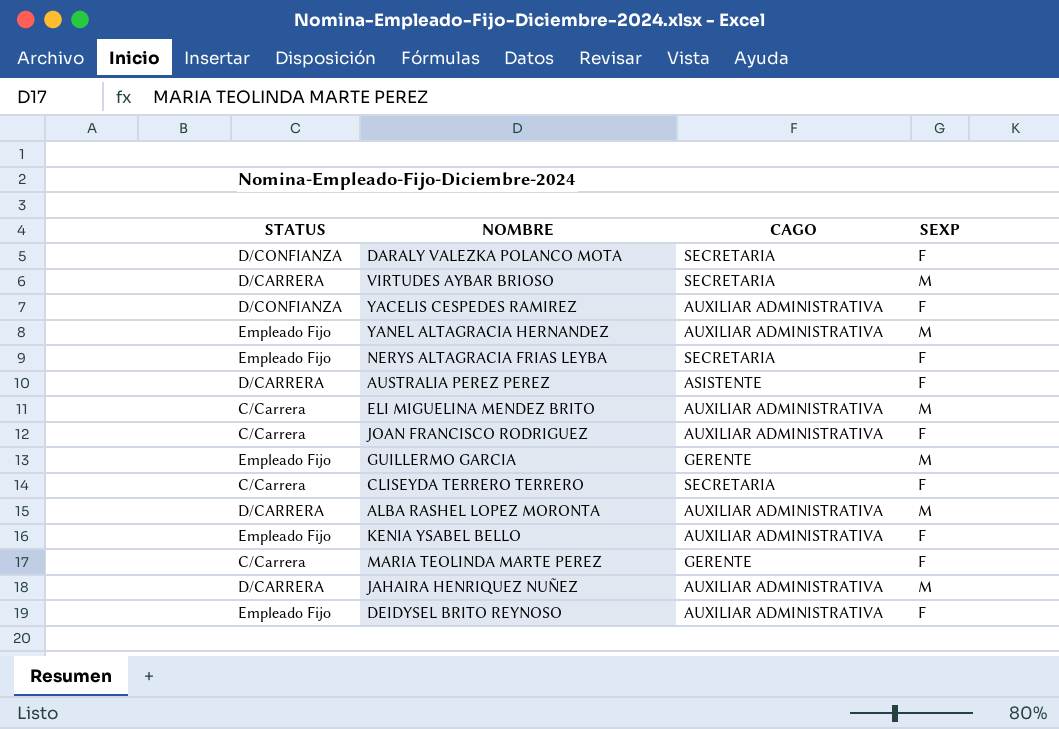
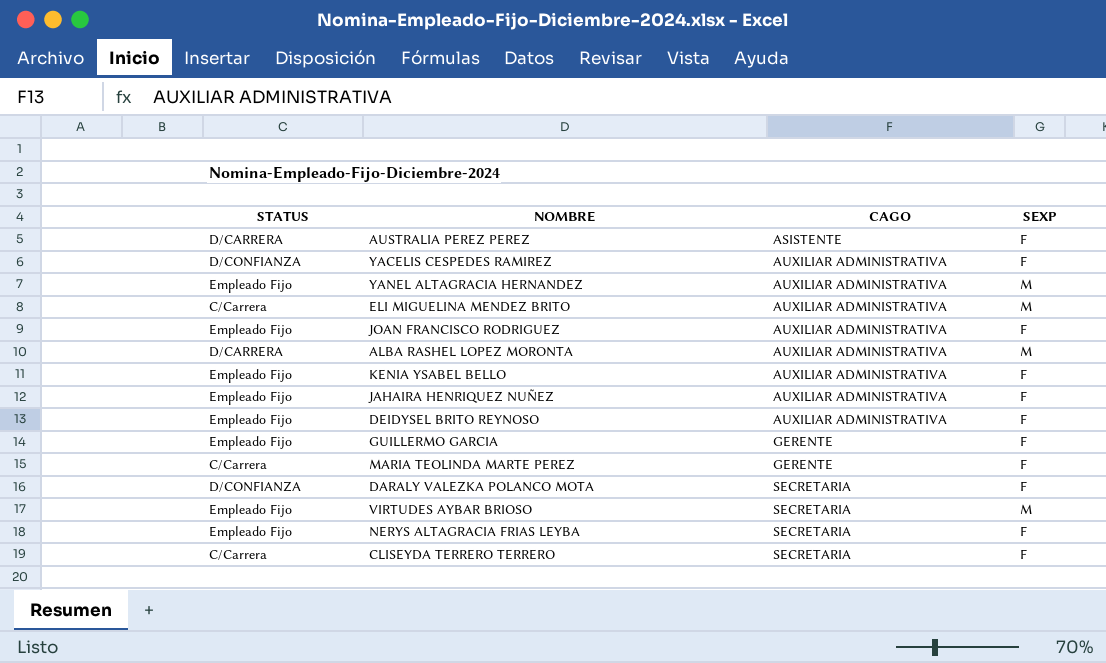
row order: none -> CAGO ascending
JOAN FRANCISCO RODRIGUEZ | STATUS: C/Carrera -> Empleado Fijo
JAHAIRA HENRIQUEZ NUÑEZ | STATUS: D/CARRERA -> Empleado Fijo
JAHAIRA HENRIQUEZ NUÑEZ | SEXP: M -> F
GUILLERMO GARCIA | SEXP: M -> F
VIRTUDES AYBAR BRIOSO | STATUS: D/CARRERA -> Empleado Fijo

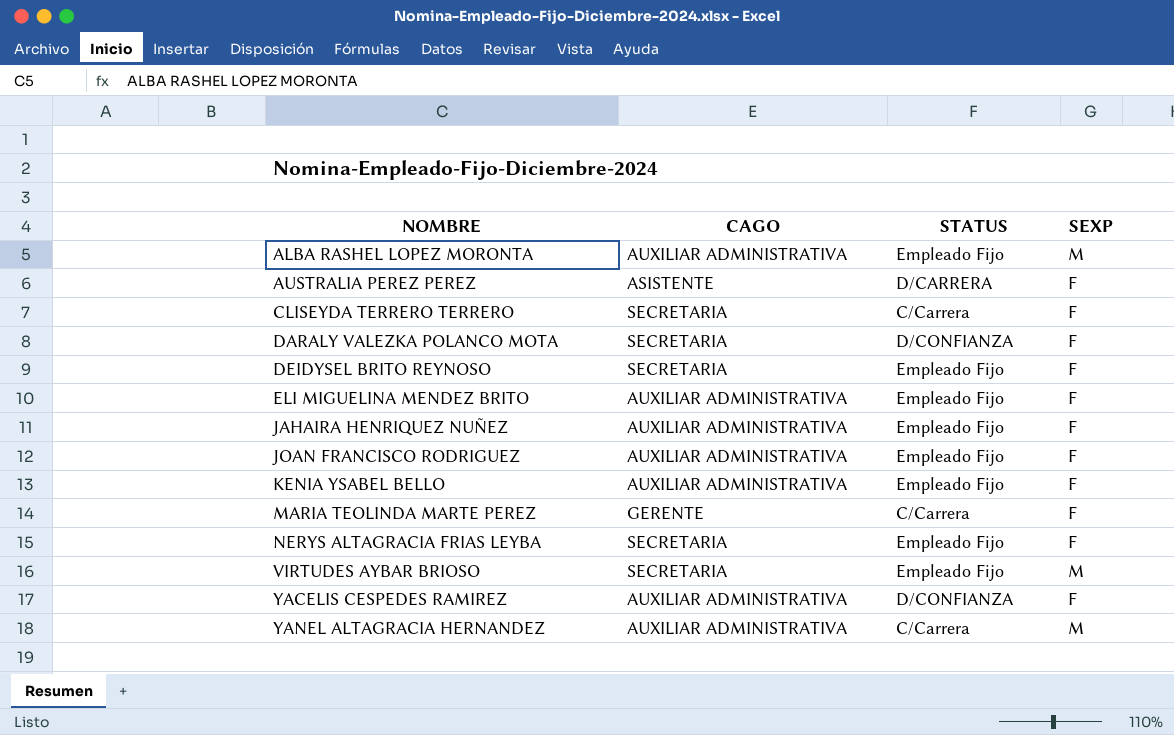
row order: CAGO ascending -> NOMBRE ascending
column STATUS | position: 1 -> 3
row GUILLERMO GARCIA: Empleado Fijo | GERENTE | F -> none
ALBA RASHEL LOPEZ MORONTA | STATUS: D/CARRERA -> Empleado Fijo
DEIDYSEL BRITO REYNOSO | CAGO: AUXILIAR ADMINISTRATIVA -> SECRETARIA
ELI MIGUELINA MENDEZ BRITO | STATUS: C/Carrera -> Empleado Fijo
ELI MIGUELINA MENDEZ BRITO | SEXP: M -> F
YANEL ALTAGRACIA HERNANDEZ | STATUS: Empleado Fijo -> C/Carrera

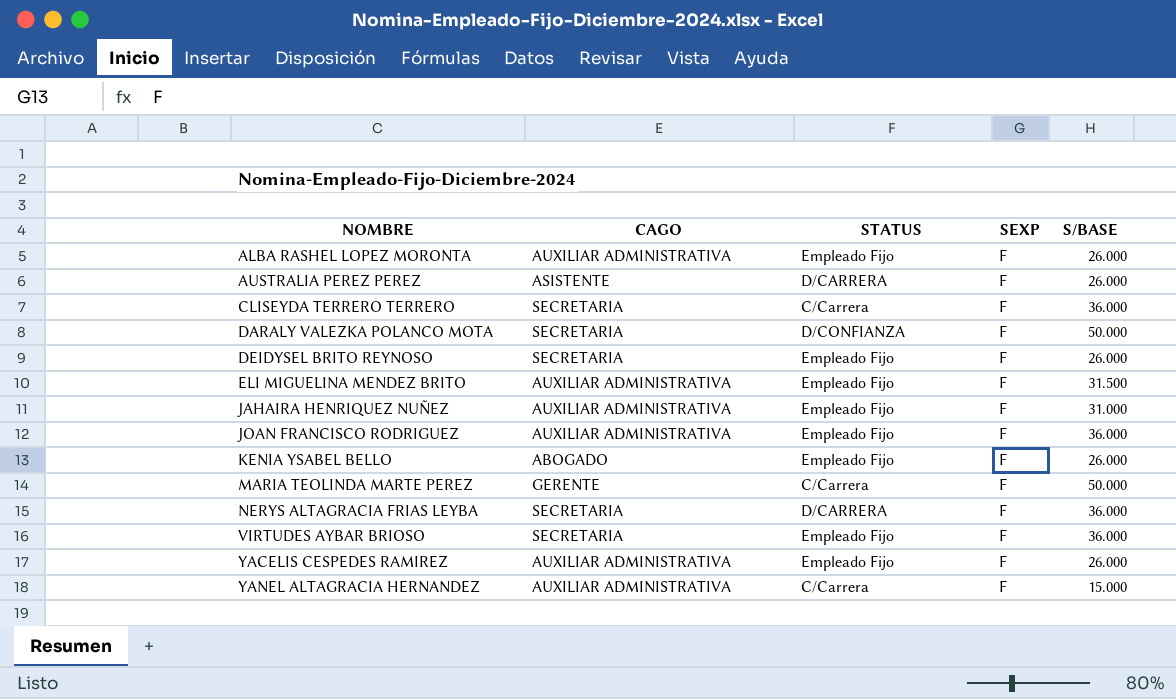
column S/BASE | position: none -> 5
ALBA RASHEL LOPEZ MORONTA | SEXP: M -> F
KENIA YSABEL BELLO | CAGO: AUXILIAR ADMINISTRATIVA -> ABOGADO
NERYS ALTAGRACIA FRIAS LEYBA | STATUS: Empleado Fijo -> D/CARRERA
VIRTUDES AYBAR BRIOSO | SEXP: M -> F
YACELIS CESPEDES RAMIREZ | STATUS: D/CONFIANZA -> Empleado Fijo
YANEL ALTAGRACIA HERNANDEZ | SEXP: M -> F

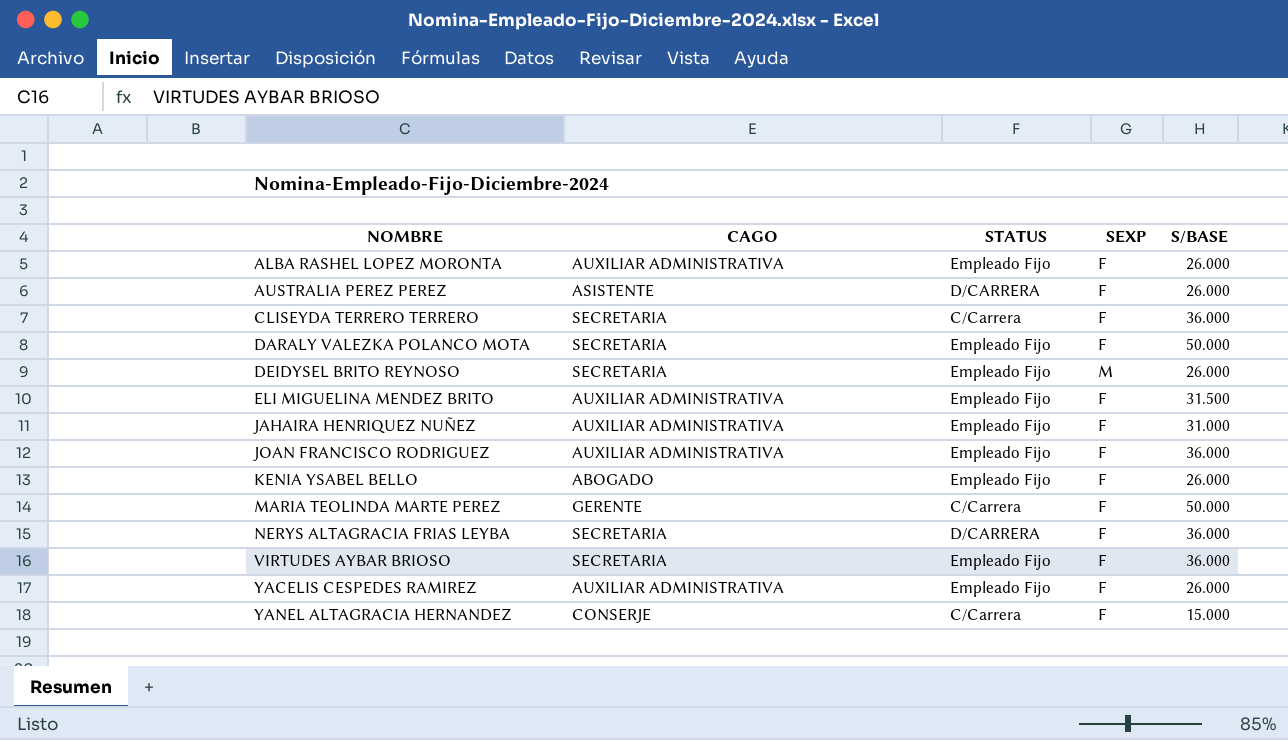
DARALY VALEZKA POLANCO MOTA | STATUS: D/CONFIANZA -> Empleado Fijo
DEIDYSEL BRITO REYNOSO | SEXP: F -> M
YANEL ALTAGRACIA HERNANDEZ | CAGO: AUXILIAR ADMINISTRATIVA -> CONSERJE

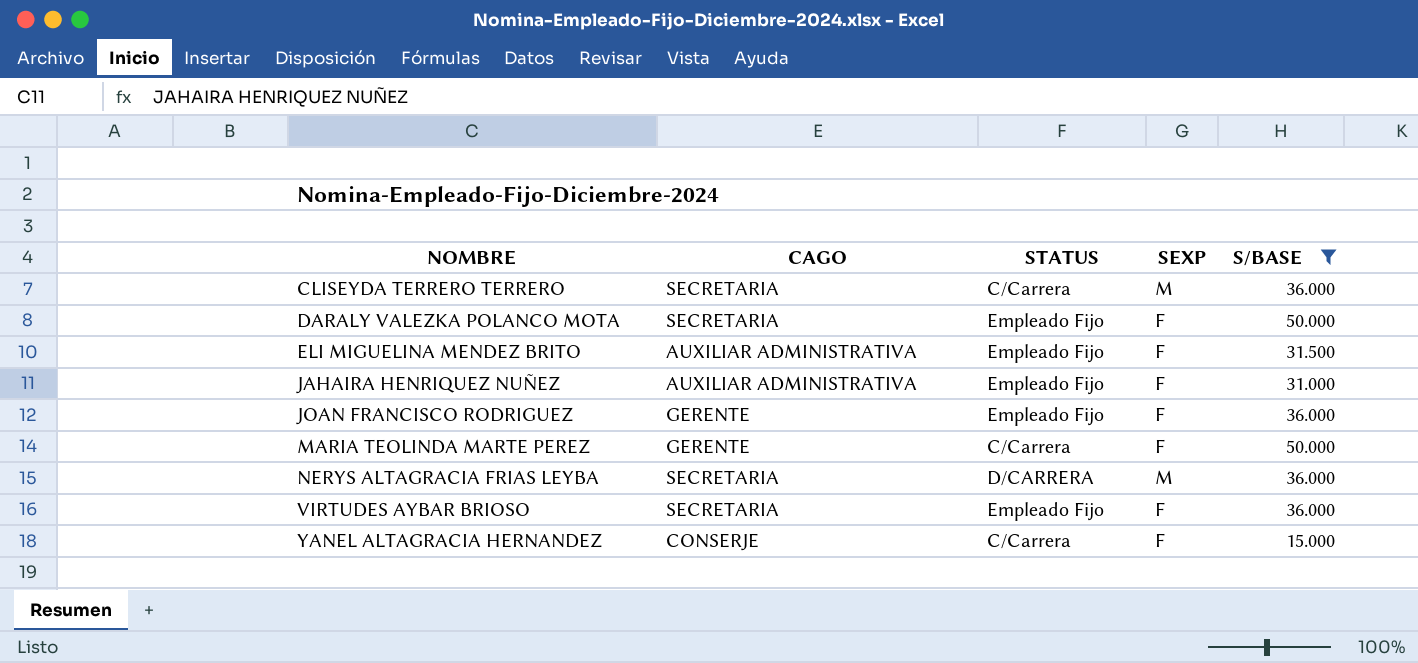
filter: none -> S/BASE != 26.000
CLISEYDA TERRERO TERRERO | SEXP: F -> M
JOAN FRANCISCO RODRIGUEZ | CAGO: AUXILIAR ADMINISTRATIVA -> GERENTE
NERYS ALTAGRACIA FRIAS LEYBA | SEXP: F -> M

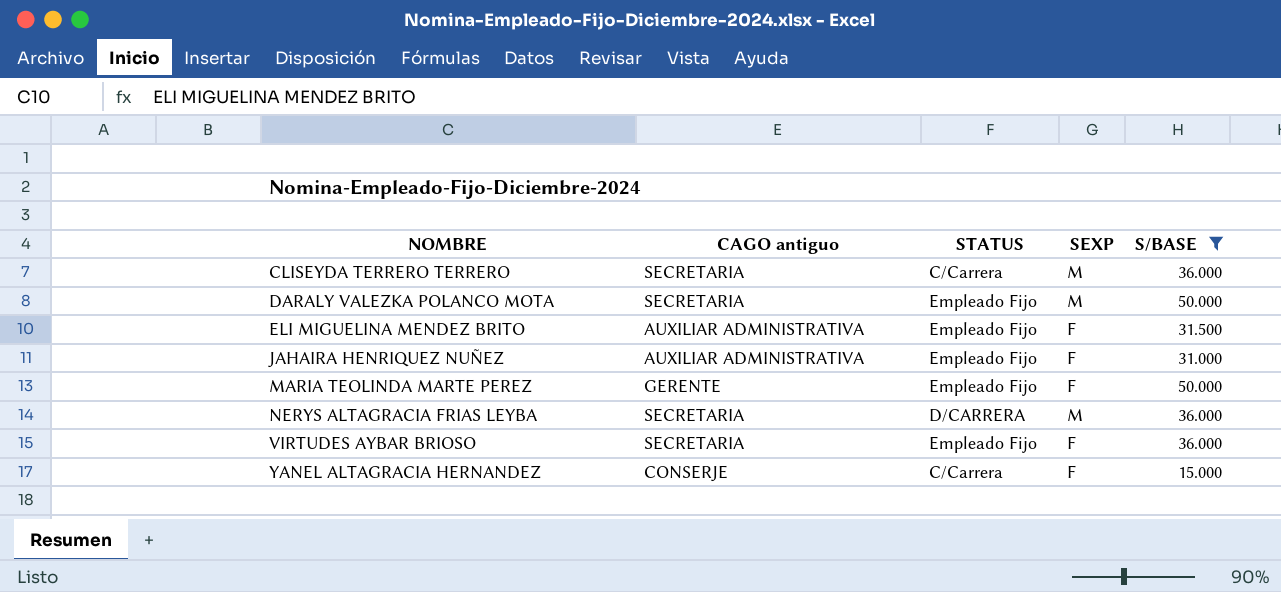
column name: CAGO -> CAGO antiguo
row JOAN FRANCISCO RODRIGUEZ: GERENTE | Empleado Fijo | F | 36.000 -> none
DARALY VALEZKA POLANCO MOTA | SEXP: F -> M
MARIA TEOLINDA MARTE PEREZ | STATUS: C/Carrera -> Empleado Fijo

